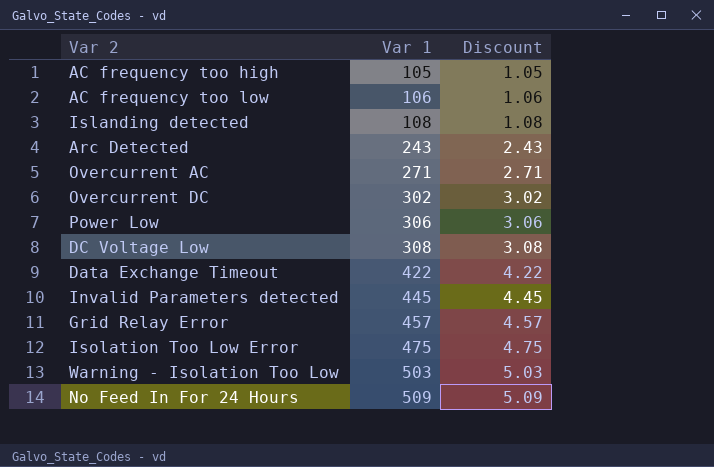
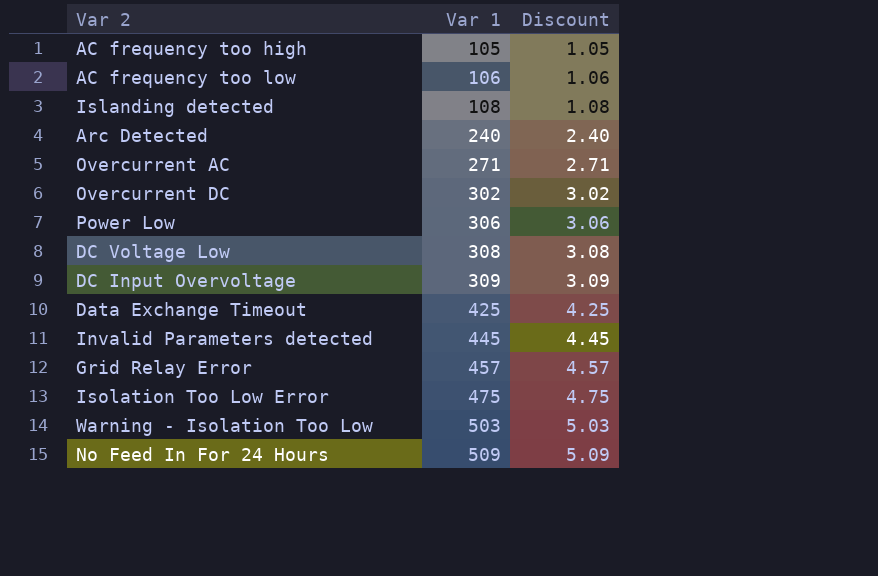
Arc Detected | Var 1: 243 -> 240
Arc Detected | Discount: 2.43 -> 2.40
row DC Input Overvoltage: none -> 309 | 3.09
Data Exchange Timeout | Var 1: 422 -> 425
Data Exchange Timeout | Discount: 4.22 -> 4.25

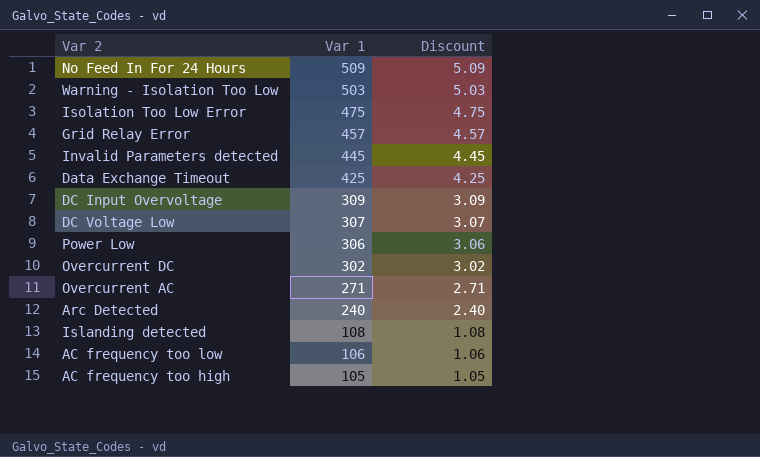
row order: Var 1 ascending -> Var 1 descending
DC Voltage Low | Var 1: 308 -> 307
DC Voltage Low | Discount: 3.08 -> 3.07

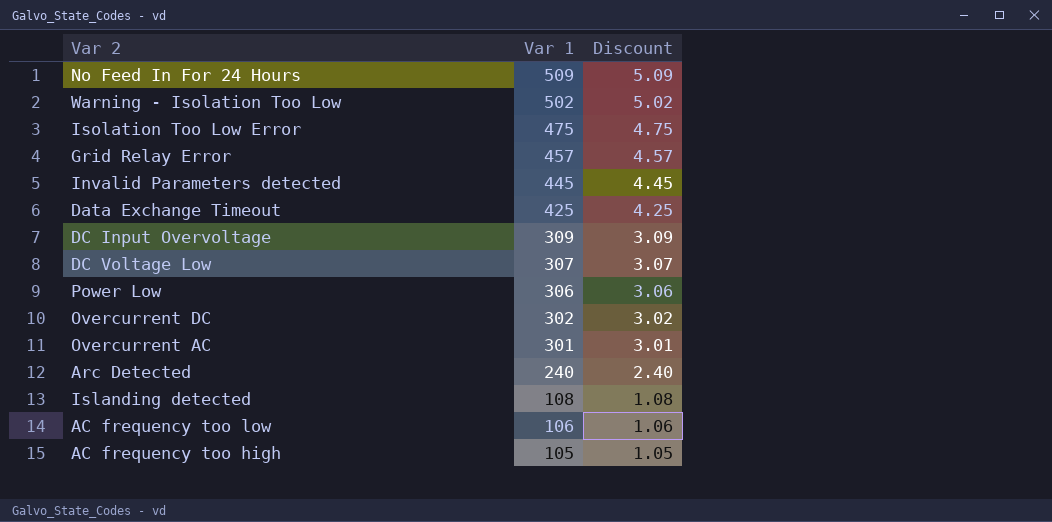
Warning - Isolation Too Low | Var 1: 503 -> 502
Warning - Isolation Too Low | Discount: 5.03 -> 5.02
Overcurrent AC | Var 1: 271 -> 301
Overcurrent AC | Discount: 2.71 -> 3.01

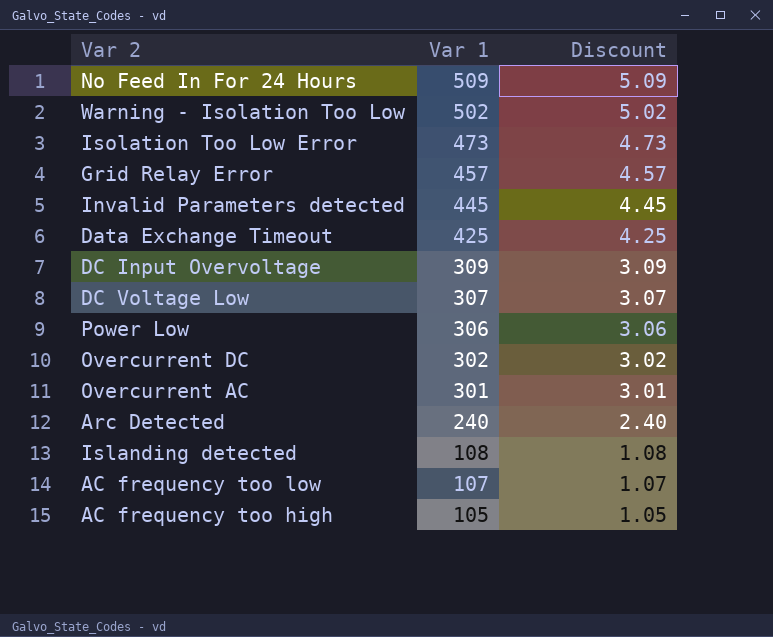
Isolation Too Low Error | Var 1: 475 -> 473
Isolation Too Low Error | Discount: 4.75 -> 4.73
AC frequency too low | Var 1: 106 -> 107
AC frequency too low | Discount: 1.06 -> 1.07

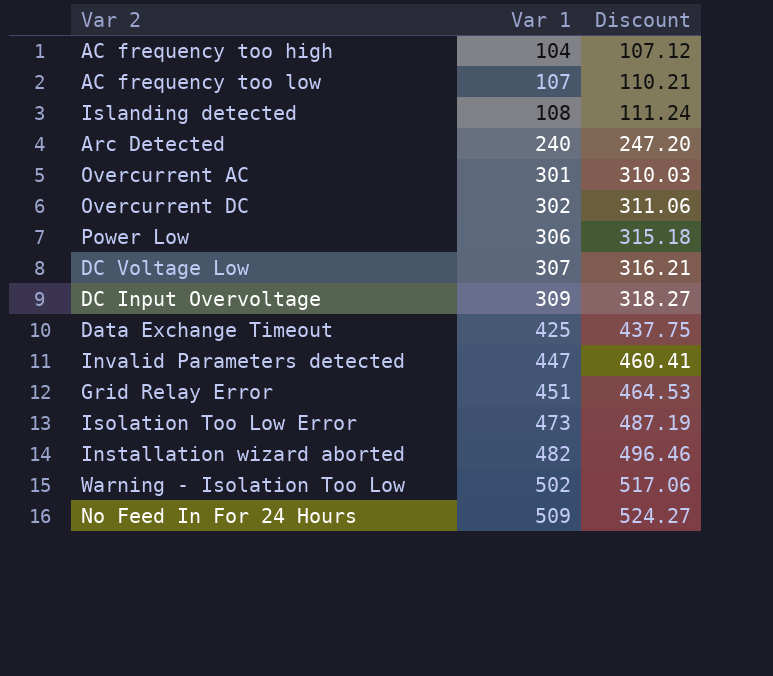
row order: Var 1 descending -> Var 1 ascending
column Discount | formula: [Var 1] * 0.01 -> [Var 1] * 1.03
AC frequency too high | Var 1: 105 -> 104
Invalid Parameters detected | Var 1: 445 -> 447
Grid Relay Error | Var 1: 457 -> 451
row Installation wizard aborted: none -> 482 | 496.46

